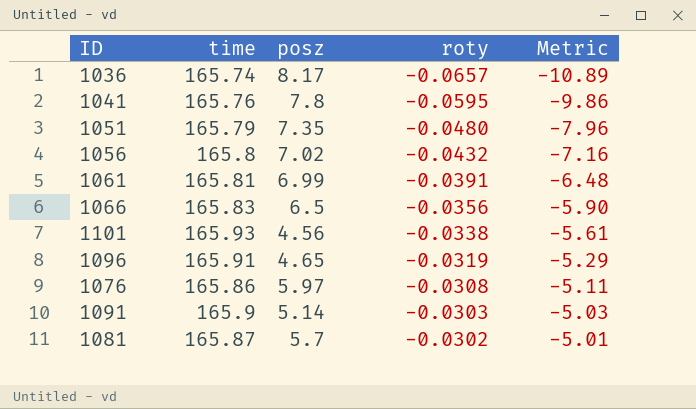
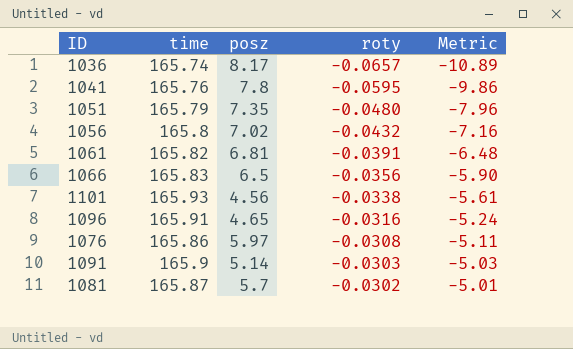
1061 | time: 165.81 -> 165.82
1061 | posz: 6.99 -> 6.81
1096 | roty: -0.0319 -> -0.0316
1096 | Metric: -5.29 -> -5.24

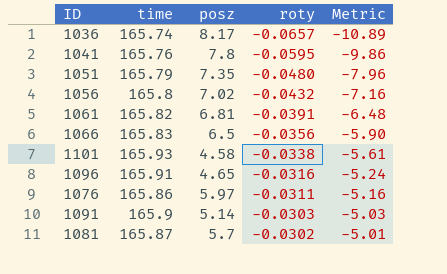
1101 | posz: 4.56 -> 4.58
1076 | roty: -0.0308 -> -0.0311
1076 | Metric: -5.11 -> -5.16

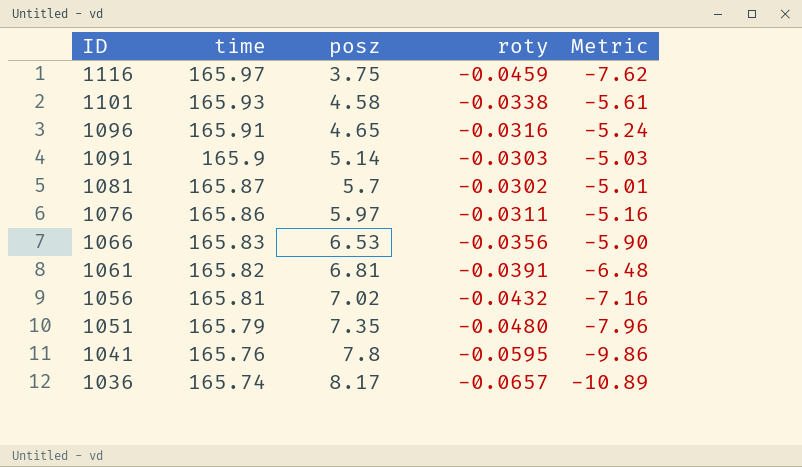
row order: roty ascending -> ID descending
row 1116: none -> 165.97 | 3.75 | -0.0459 | -7.62
1066 | posz: 6.5 -> 6.53
1056 | time: 165.8 -> 165.81

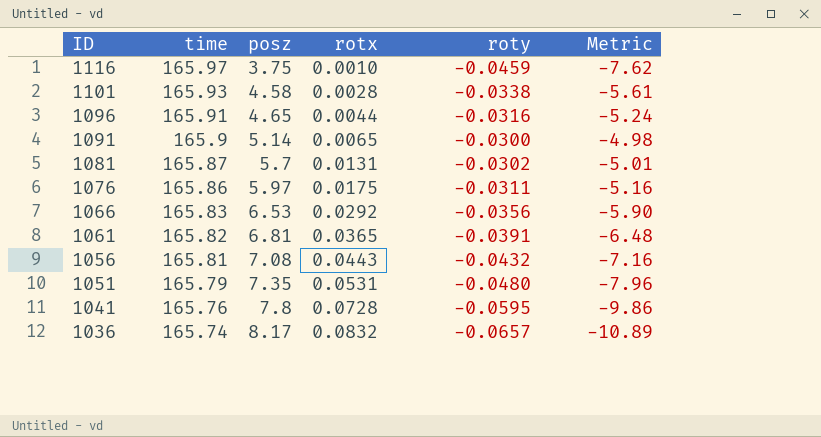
column rotx | position: none -> 4
1091 | roty: -0.0303 -> -0.0300
1091 | Metric: -5.03 -> -4.98
1056 | posz: 7.02 -> 7.08

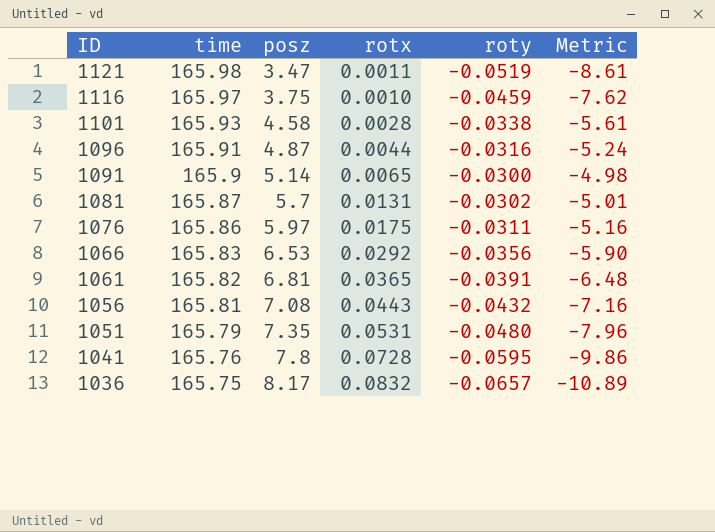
row 1121: none -> 165.98 | 3.47 | 0.0011 | -0.0519 | -8.61
1096 | posz: 4.65 -> 4.87
1036 | time: 165.74 -> 165.75

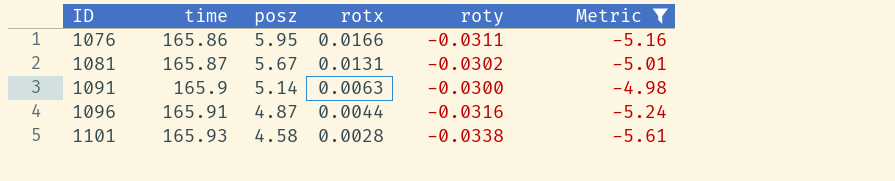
filter: none -> Metric >= -5.61
row order: ID descending -> ID ascending
1076 | posz: 5.97 -> 5.95
1076 | rotx: 0.0175 -> 0.0166
1081 | posz: 5.7 -> 5.67
1091 | rotx: 0.0065 -> 0.0063

